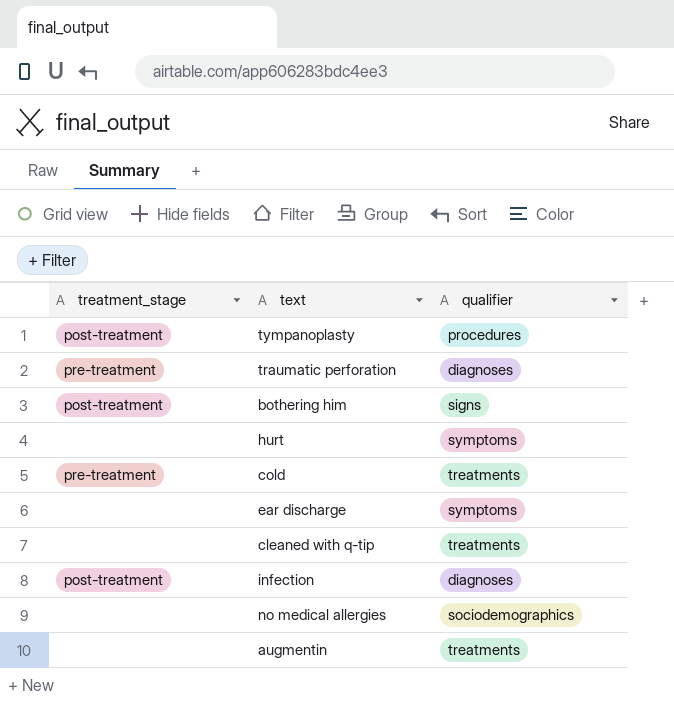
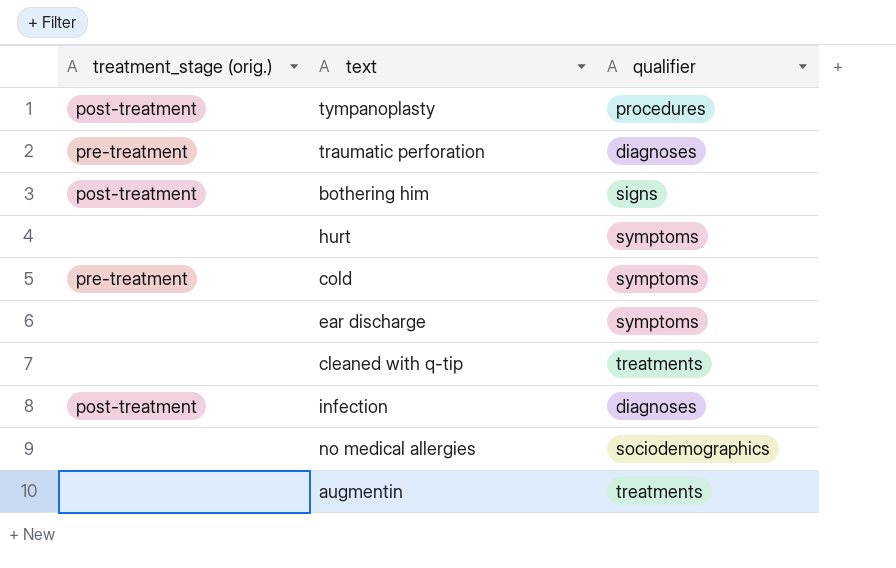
column name: treatment_stage -> treatment_stage (orig.)
cold | qualifier: treatments -> symptoms

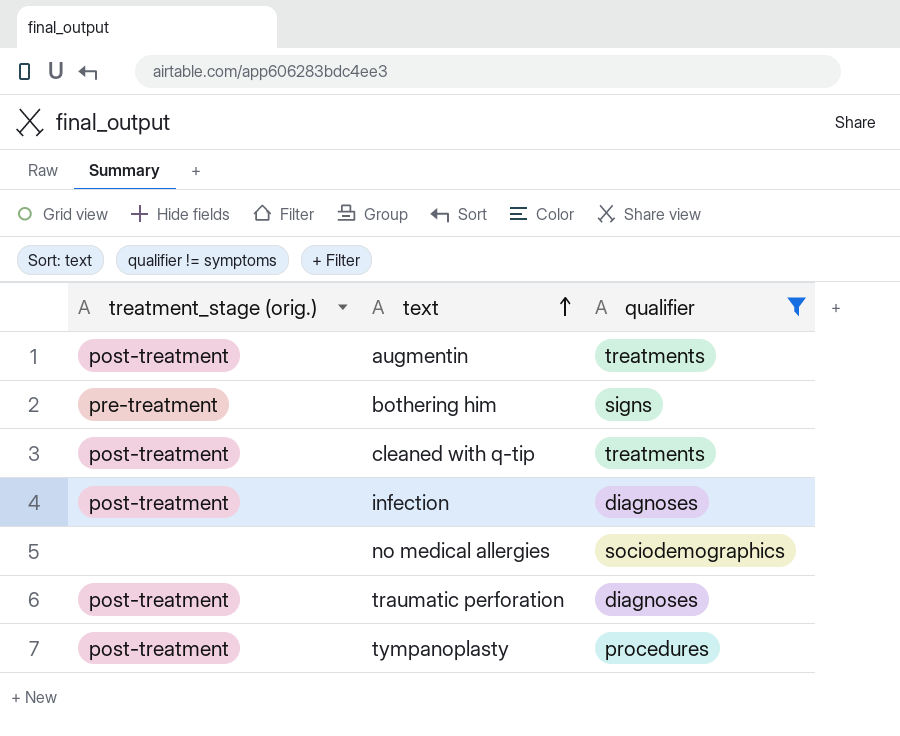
filter: none -> qualifier != symptoms
row order: none -> text ascending
augmentin | treatment_stage (orig.): none -> post-treatment
bothering him | treatment_stage (orig.): post-treatment -> pre-treatment
cleaned with q-tip | treatment_stage (orig.): none -> post-treatment
traumatic perforation | treatment_stage (orig.): pre-treatment -> post-treatment

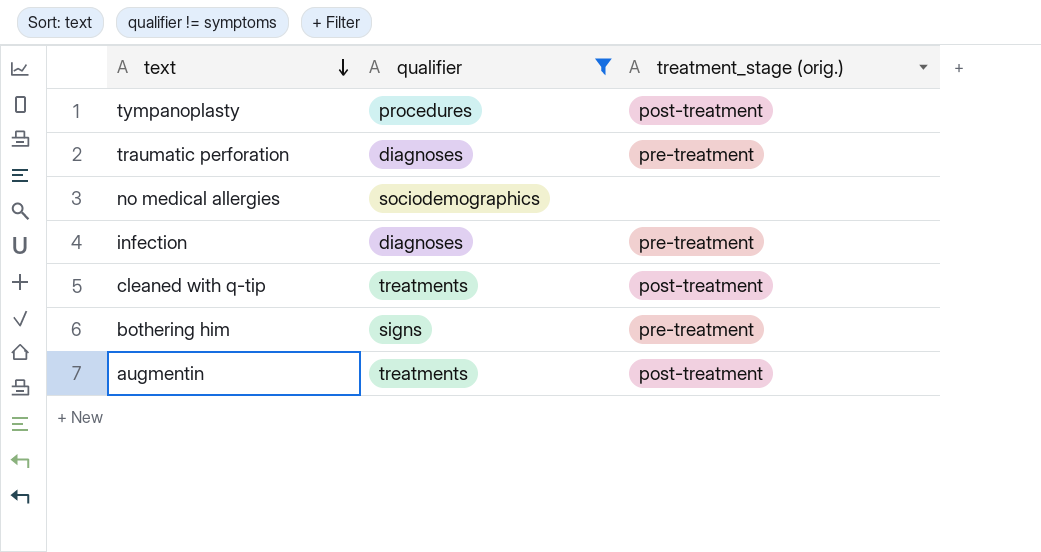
row order: text ascending -> text descending
column treatment_stage (orig.) | position: 1 -> 3
traumatic perforation | treatment_stage (orig.): post-treatment -> pre-treatment
infection | treatment_stage (orig.): post-treatment -> pre-treatment

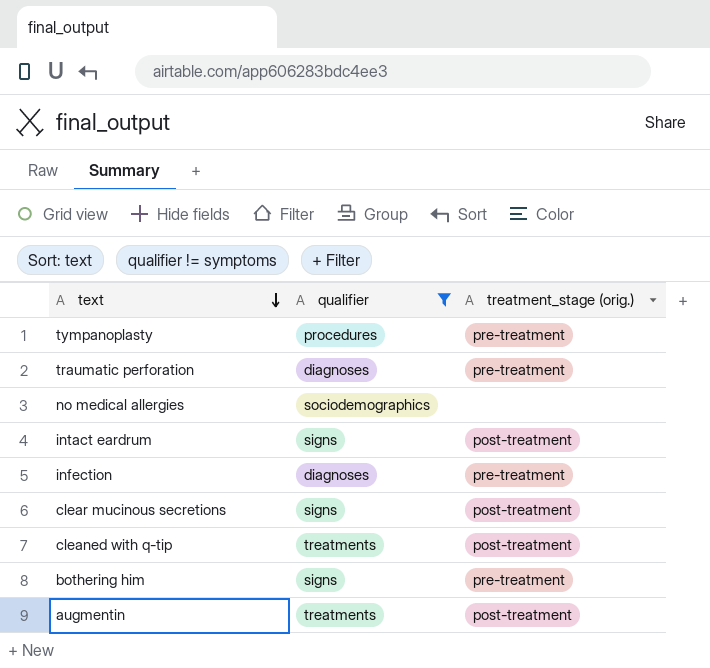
tympanoplasty | treatment_stage (orig.): post-treatment -> pre-treatment
row intact eardrum: none -> signs | post-treatment
row clear mucinous secretions: none -> signs | post-treatment

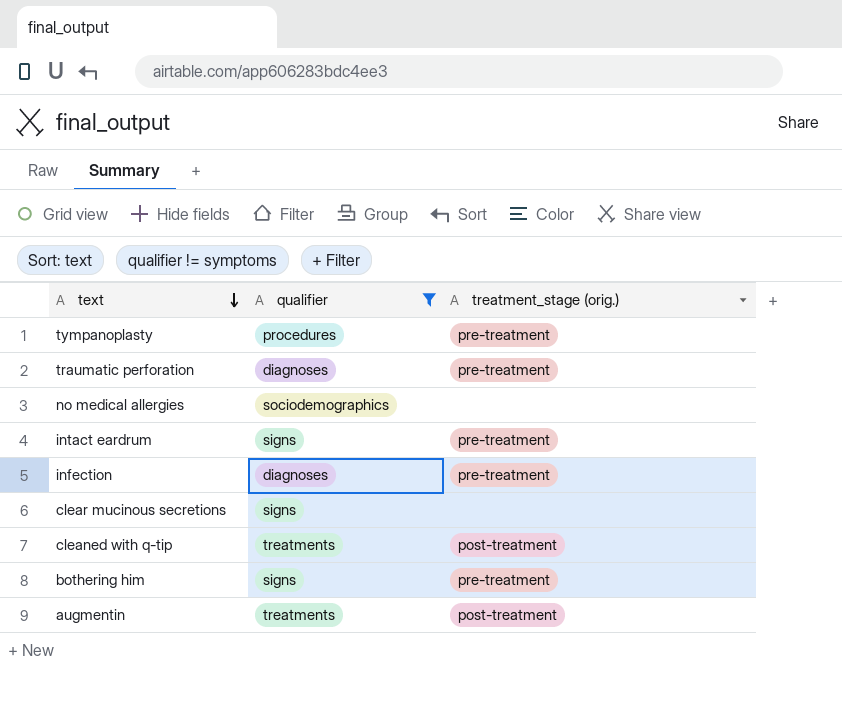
intact eardrum | treatment_stage (orig.): post-treatment -> pre-treatment
clear mucinous secretions | treatment_stage (orig.): post-treatment -> none

